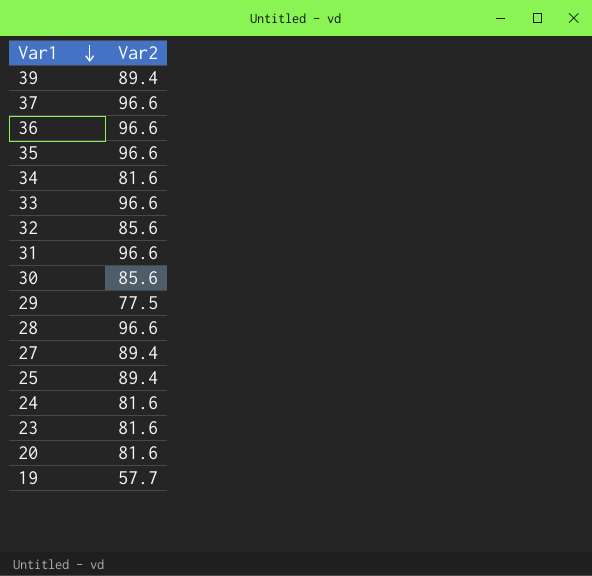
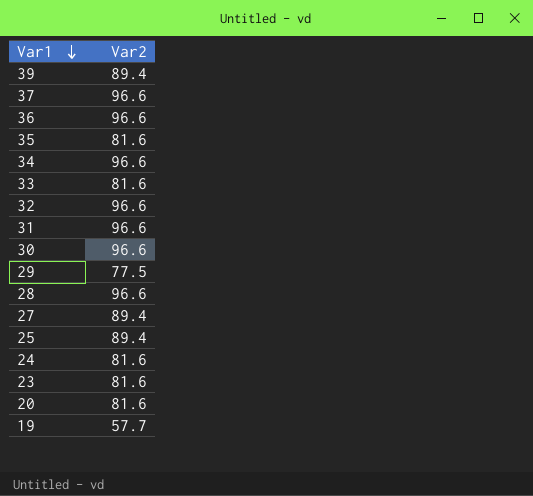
35 | Var2: 96.6 -> 81.6
34 | Var2: 81.6 -> 96.6
33 | Var2: 96.6 -> 81.6
32 | Var2: 85.6 -> 96.6
30 | Var2: 85.6 -> 96.6

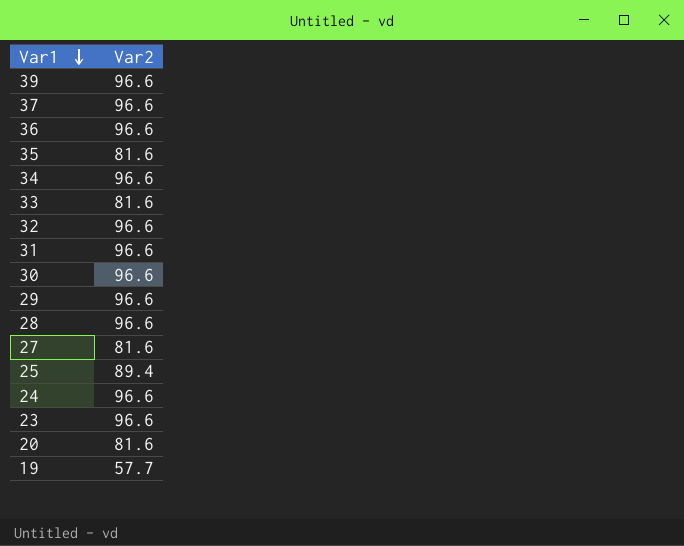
39 | Var2: 89.4 -> 96.6
29 | Var2: 77.5 -> 96.6
27 | Var2: 89.4 -> 81.6
24 | Var2: 81.6 -> 96.6
23 | Var2: 81.6 -> 96.6

